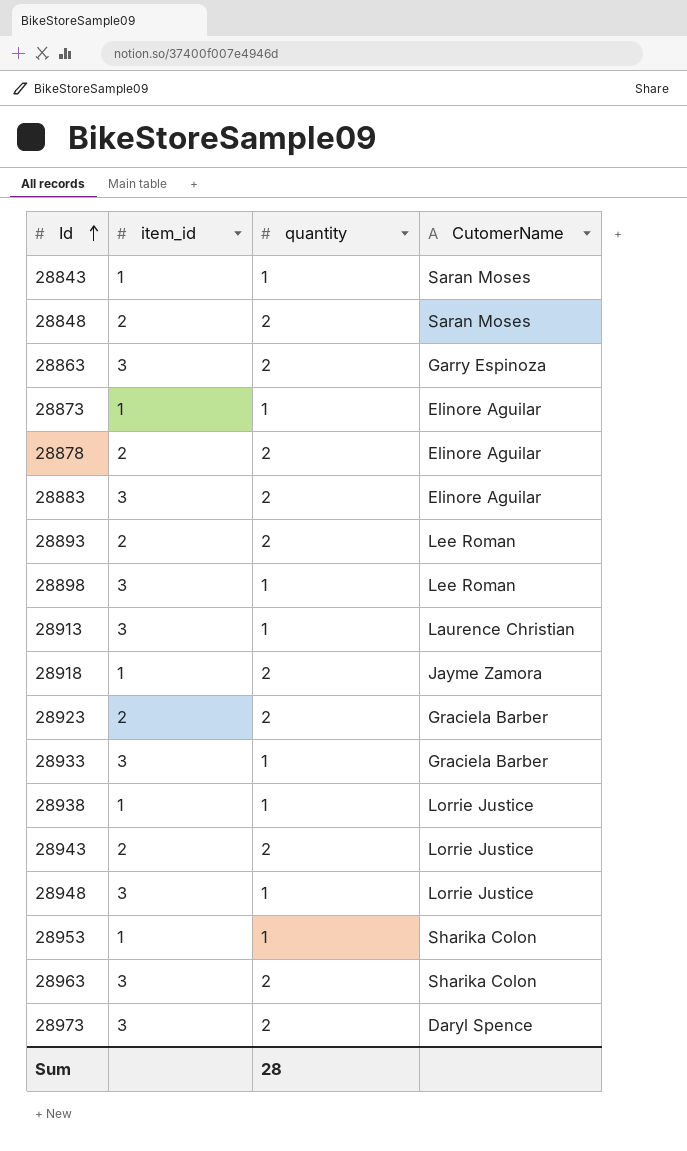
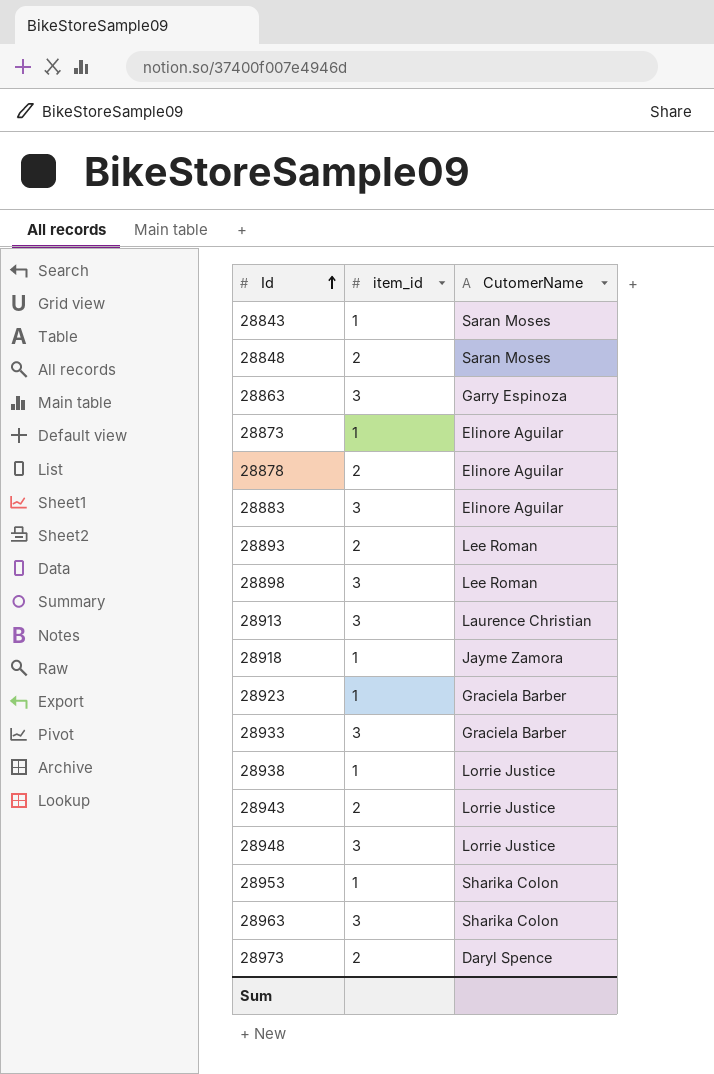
column quantity | position: 3 -> none
28923 | item_id: 2 -> 1
28973 | item_id: 3 -> 2

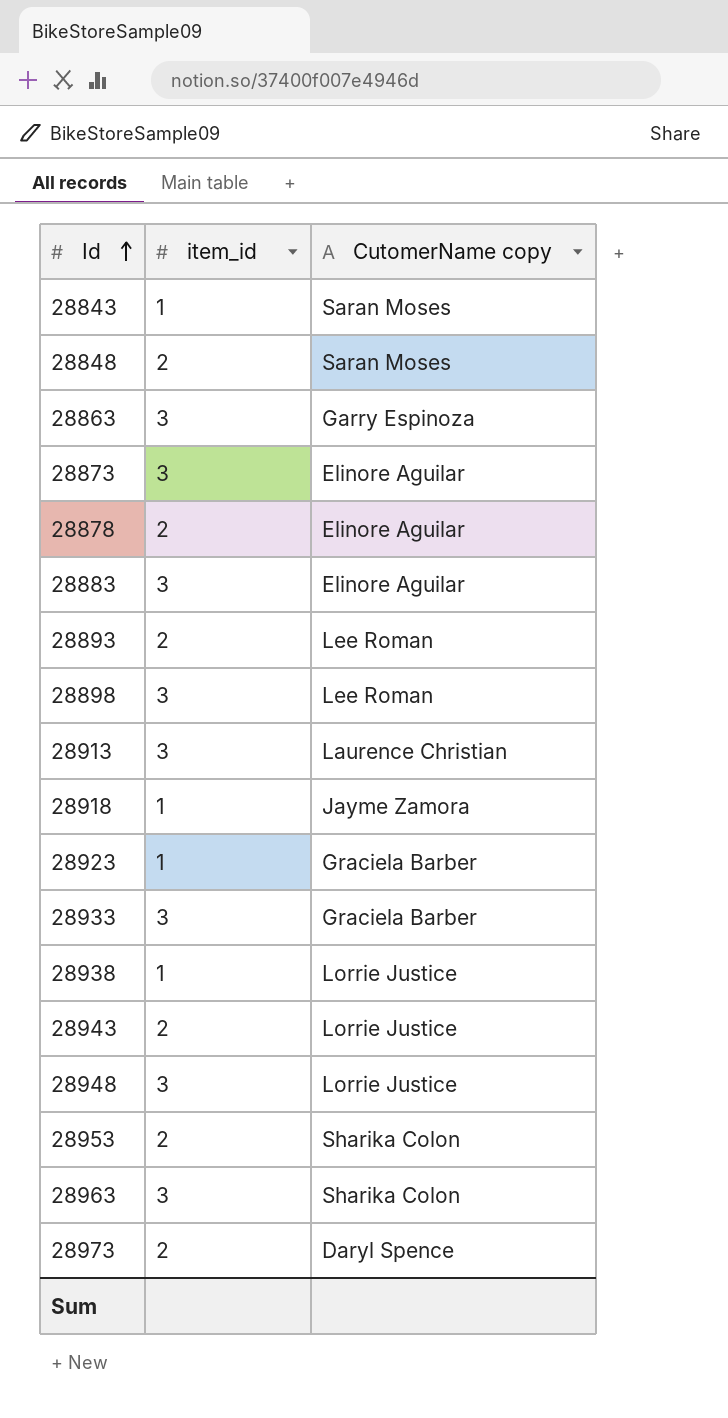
column name: CutomerName -> CutomerName copy
28873 | item_id: 1 -> 3
28953 | item_id: 1 -> 2

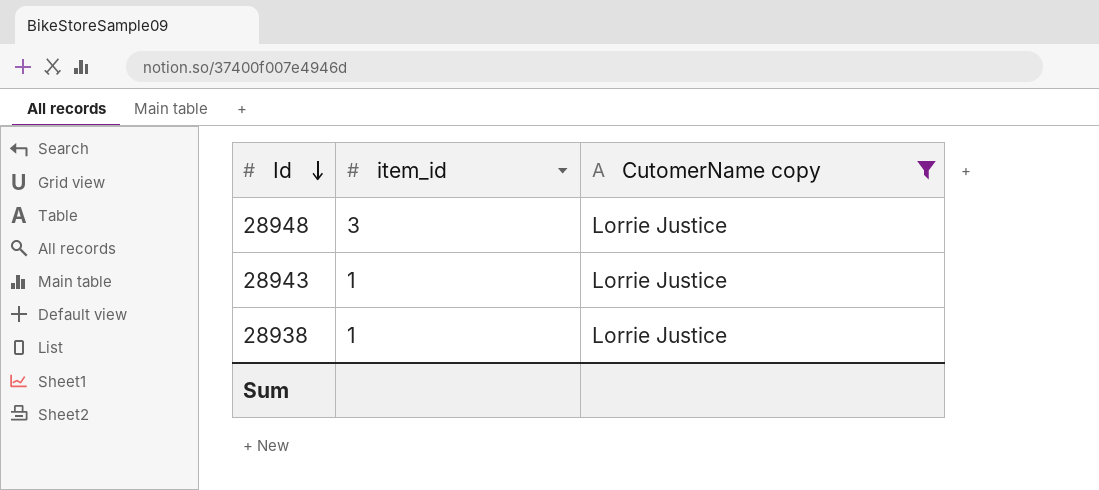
filter: none -> CutomerName copy = Lorrie Justice
row order: Id ascending -> Id descending
28943 | item_id: 2 -> 1

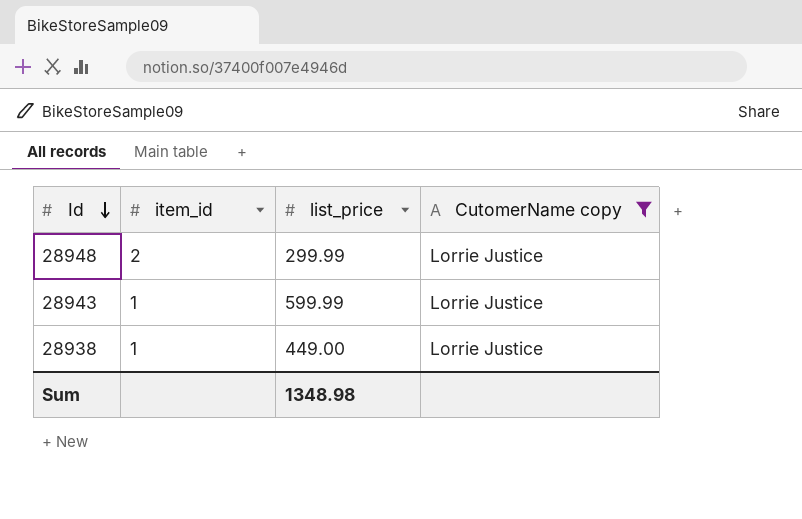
column list_price | position: none -> 3
28948 | item_id: 3 -> 2

